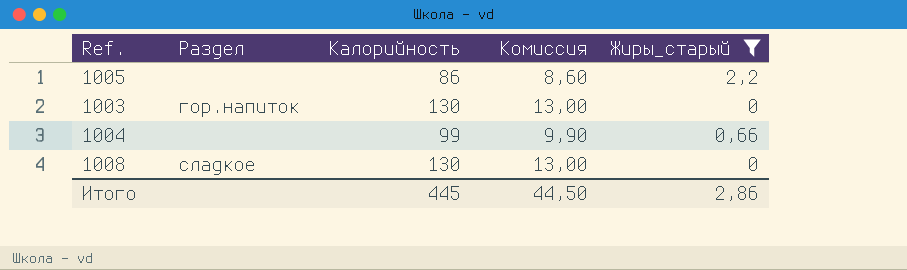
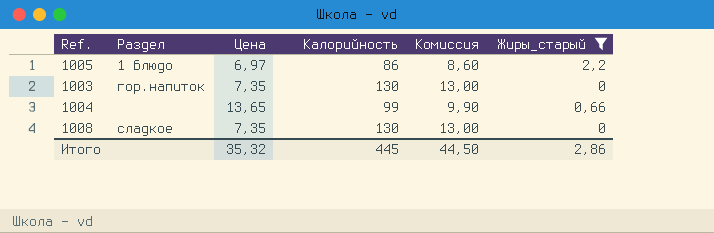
column Цена | position: none -> 3
1005 | Раздел: none -> 1 блюдо

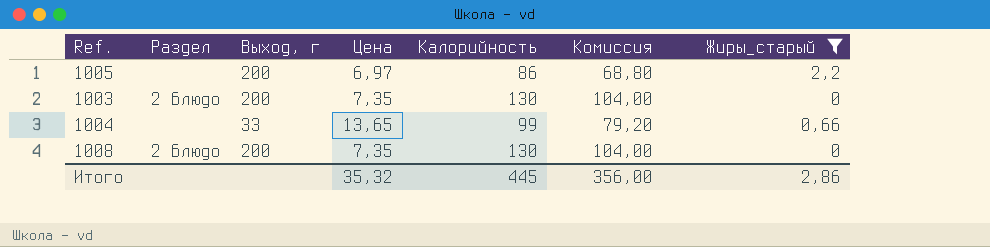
column Выход, г | position: none -> 3
column Комиссия | formula: [Калорийность] * 0,1 -> [Калорийность] * 0,8
1005 | Раздел: 1 блюдо -> none
1003 | Раздел: гор.напиток -> 2 блюдо
1008 | Раздел: сладкое -> 2 блюдо
Итого | Комиссия: 44,50 -> 356,00

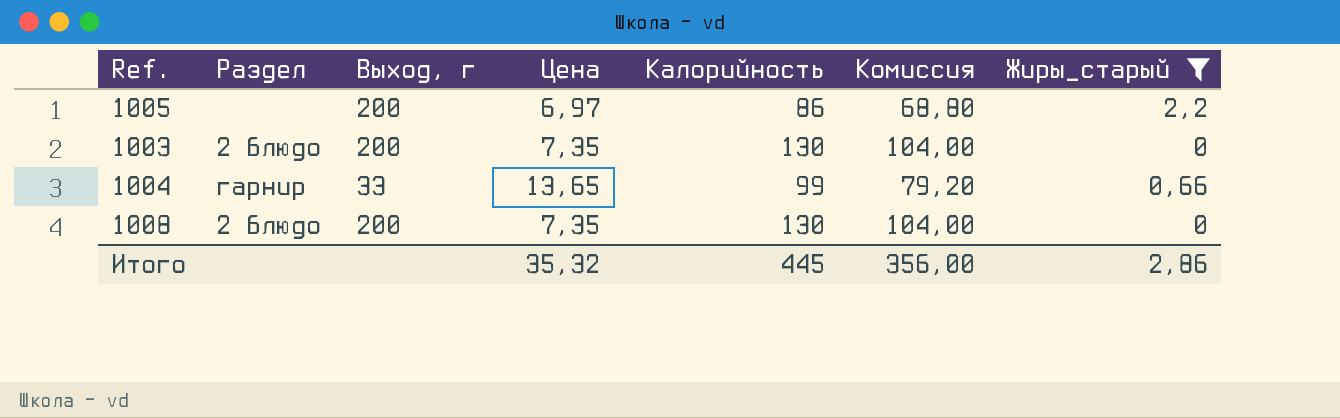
1004 | Раздел: none -> гарнир

